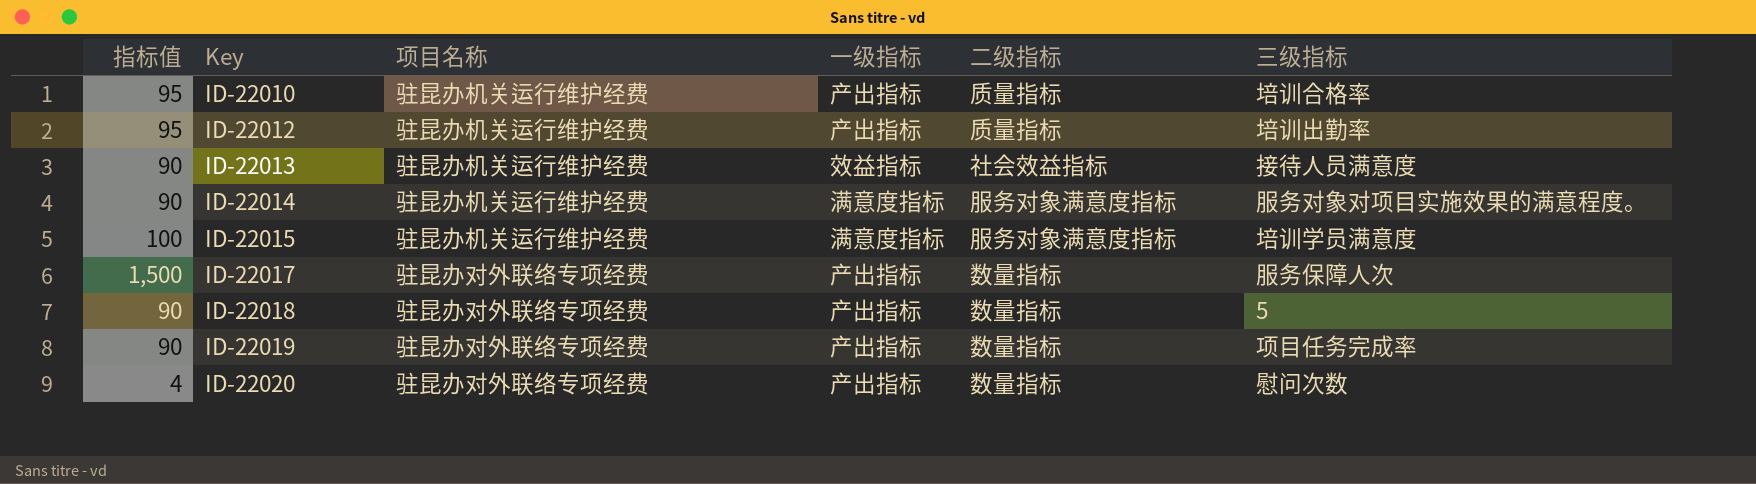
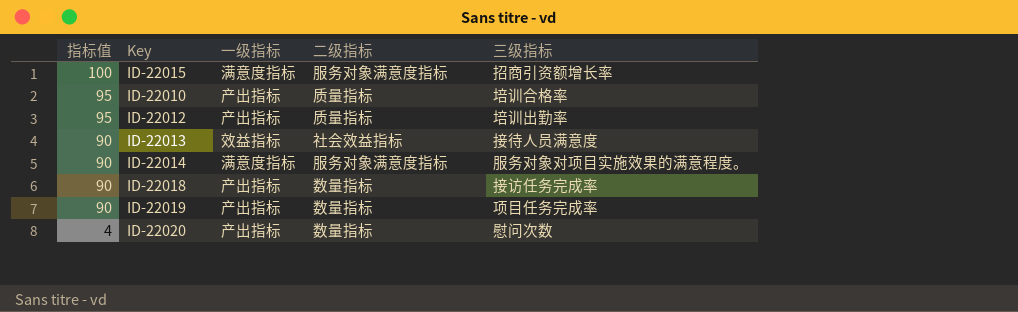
row order: Key ascending -> 指标值 descending
column 项目名称 | position: 3 -> none
row ID-22017: 1,500 | 驻昆办对外联络专项经费 | 产出指标 | 数量指标 | 服务保障人次 -> none
ID-22015 | 三级指标: 培训学员满意度 -> 招商引资额增长率
ID-22018 | 三级指标: 5 -> 接访任务完成率

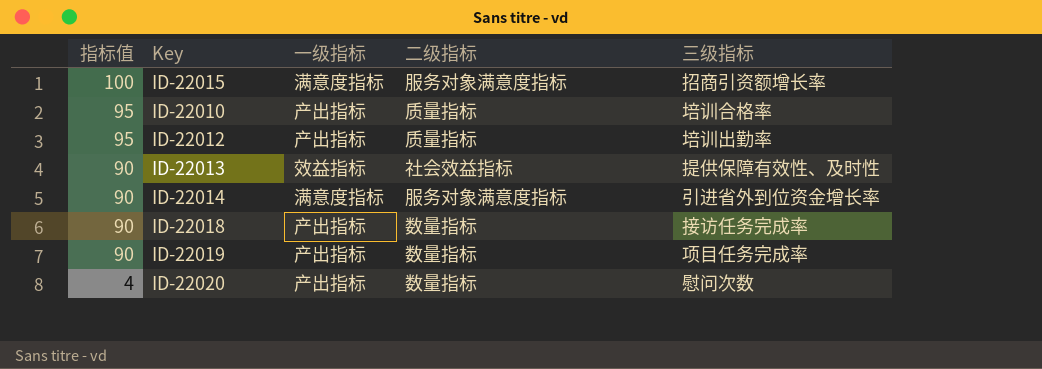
ID-22013 | 三级指标: 接待人员满意度 -> 提供保障有效性、及时性
ID-22014 | 三级指标: 服务对象对项目实施效果的满意程度。 -> 引进省外到位资金增长率

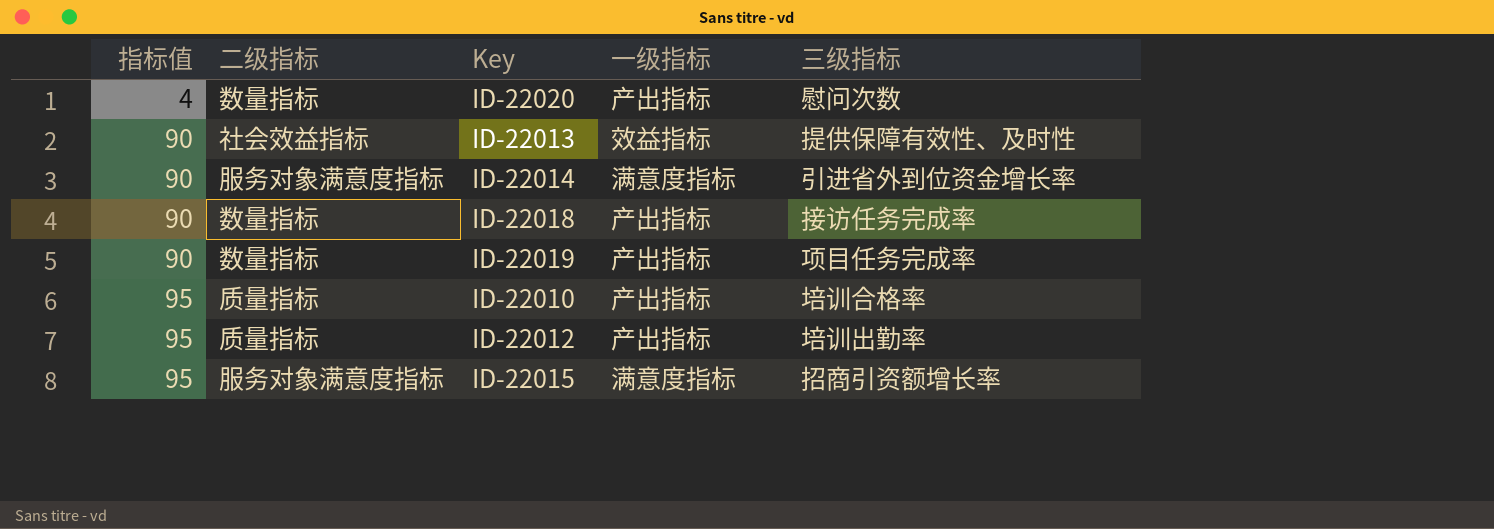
row order: 指标值 descending -> 指标值 ascending
column 二级指标 | position: 4 -> 2
ID-22015 | 指标值: 100 -> 95

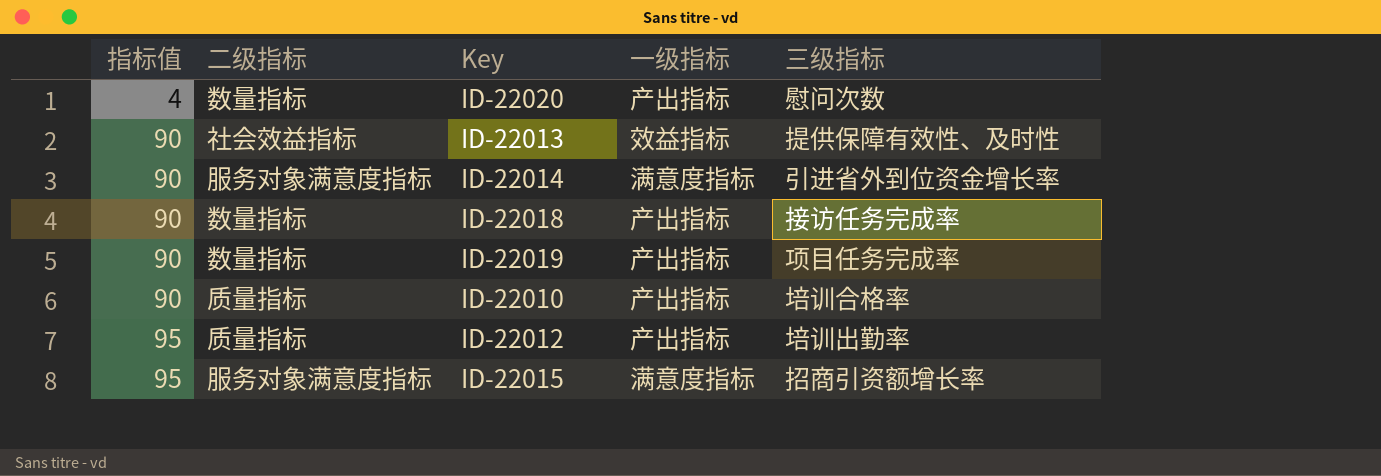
ID-22010 | 指标值: 95 -> 90

